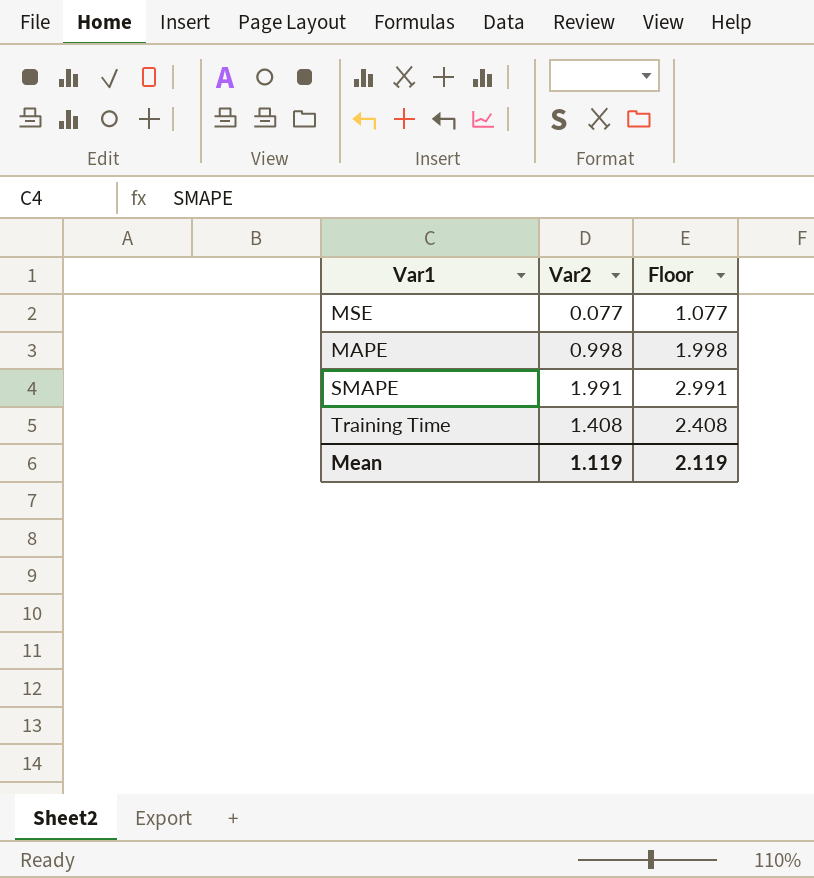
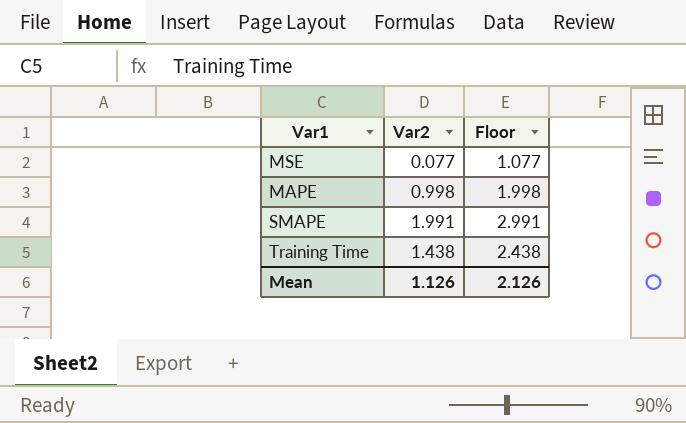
Training Time | Var2: 1.408 -> 1.438
Training Time | Floor: 2.408 -> 2.438
Mean | Var2: 1.119 -> 1.126
Mean | Floor: 2.119 -> 2.126

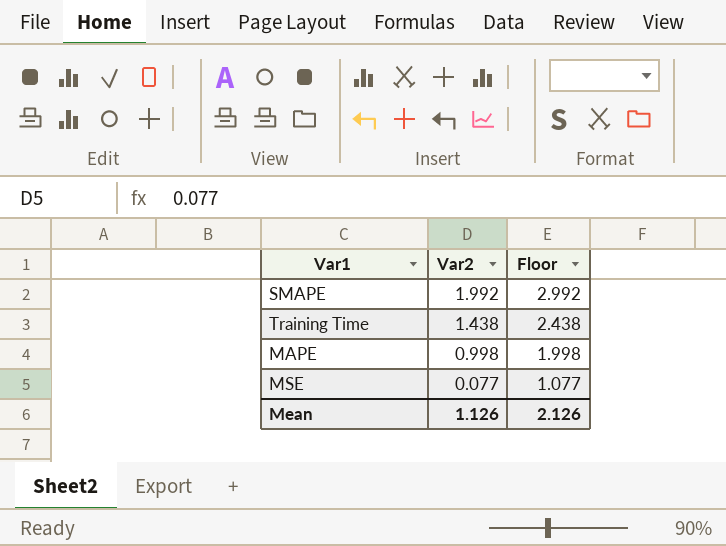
row order: none -> Var2 descending
SMAPE | Var2: 1.991 -> 1.992
SMAPE | Floor: 2.991 -> 2.992

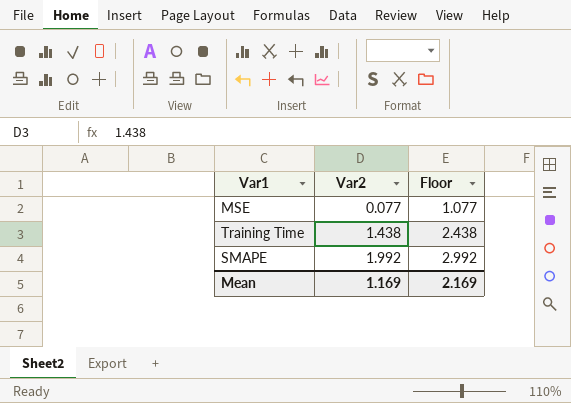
row order: Var2 descending -> Var2 ascending
row MAPE: 0.998 | 1.998 -> none
Mean | Var2: 1.126 -> 1.169
Mean | Floor: 2.126 -> 2.169

